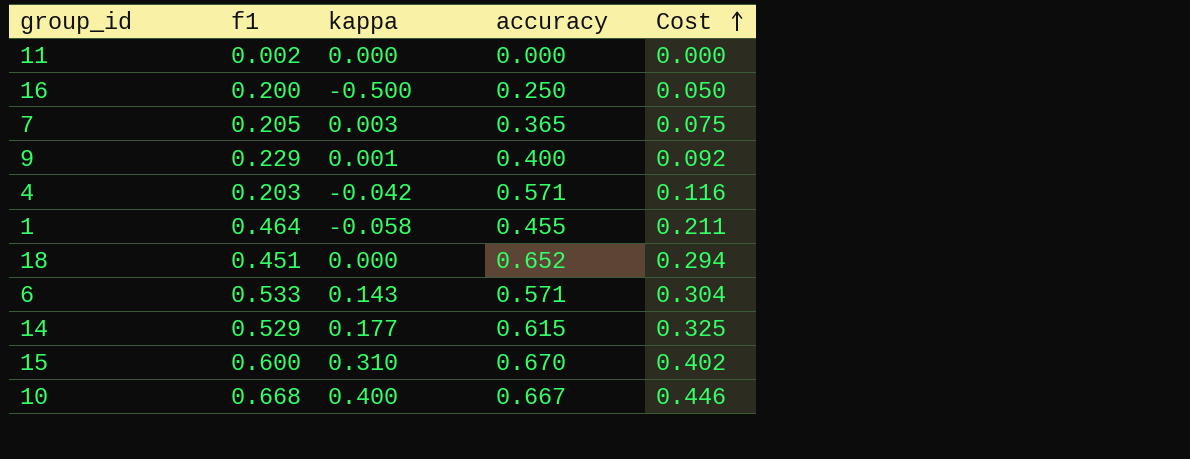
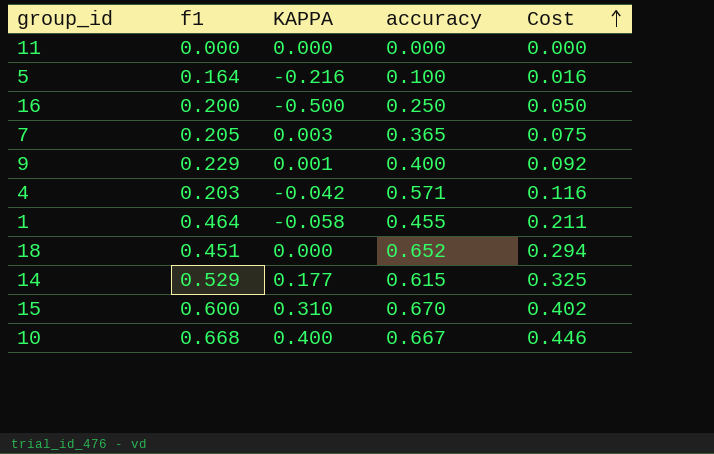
column name: kappa -> KAPPA
row 6: 0.533 | 0.143 | 0.571 | 0.304 -> none
11 | f1: 0.002 -> 0.000
row 5: none -> 0.164 | -0.216 | 0.100 | 0.016

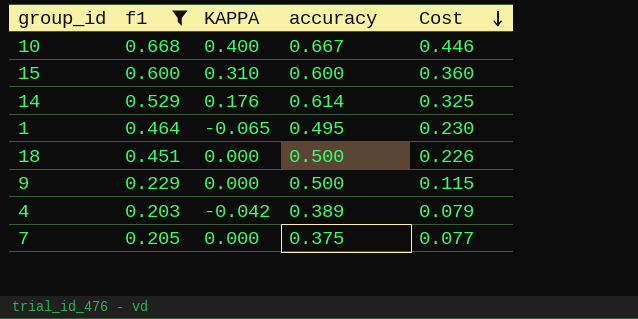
filter: none -> f1 >= 0.203
row order: Cost ascending -> Cost descending
15 | accuracy: 0.670 -> 0.600
15 | Cost: 0.402 -> 0.360
14 | KAPPA: 0.177 -> 0.176
14 | accuracy: 0.615 -> 0.614
1 | KAPPA: -0.058 -> -0.065
1 | accuracy: 0.455 -> 0.495
1 | Cost: 0.211 -> 0.230
18 | accuracy: 0.652 -> 0.500
18 | Cost: 0.294 -> 0.226
9 | KAPPA: 0.001 -> 0.000
9 | accuracy: 0.400 -> 0.500
9 | Cost: 0.092 -> 0.115
4 | accuracy: 0.571 -> 0.389
4 | Cost: 0.116 -> 0.079
7 | KAPPA: 0.003 -> 0.000
7 | accuracy: 0.365 -> 0.375
7 | Cost: 0.075 -> 0.077

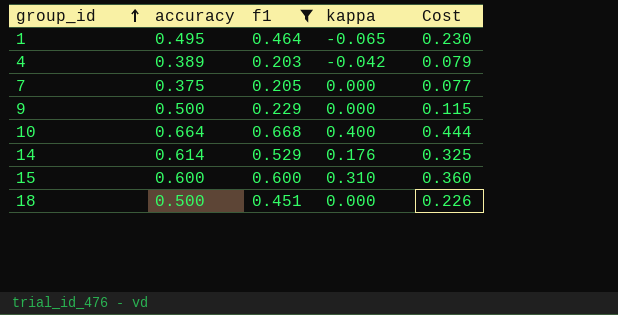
row order: Cost descending -> group_id ascending
column accuracy | position: 4 -> 2
column name: KAPPA -> kappa
10 | accuracy: 0.667 -> 0.664
10 | Cost: 0.446 -> 0.444

